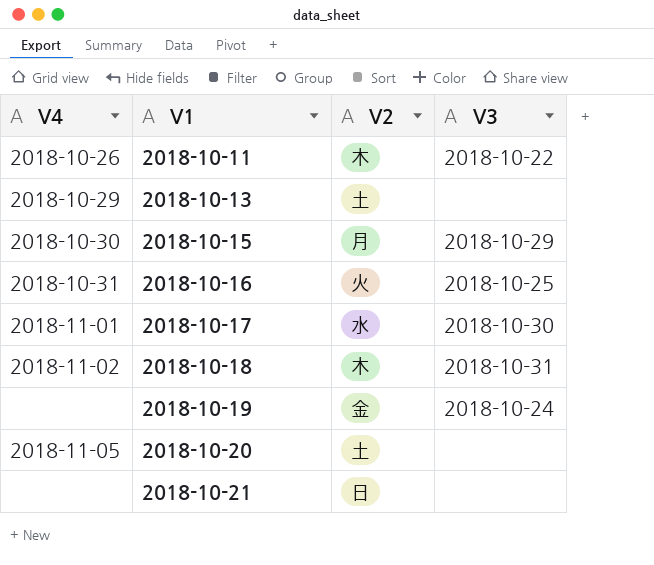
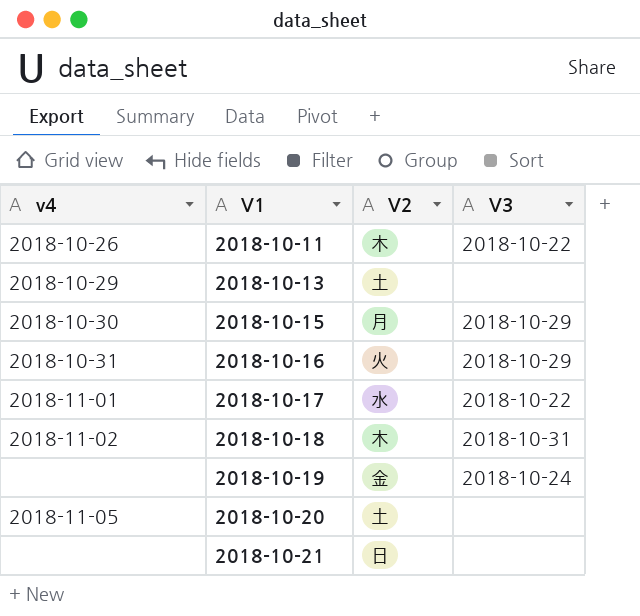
column name: V4 -> v4
2018-10-16 | V3: 2018-10-25 -> 2018-10-29
2018-10-17 | V3: 2018-10-30 -> 2018-10-22

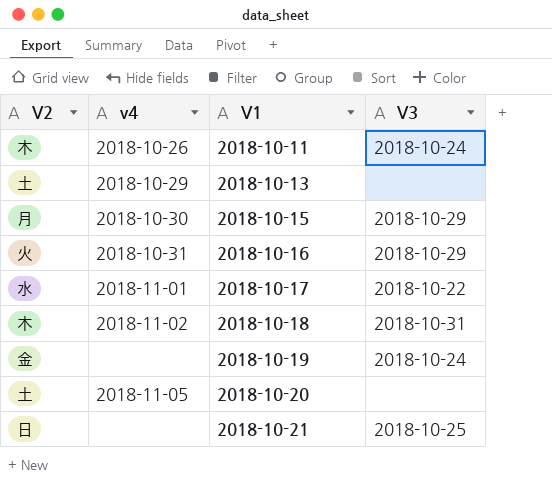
column V2 | position: 3 -> 1
2018-10-11 | V3: 2018-10-22 -> 2018-10-24
2018-10-21 | V3: none -> 2018-10-25

